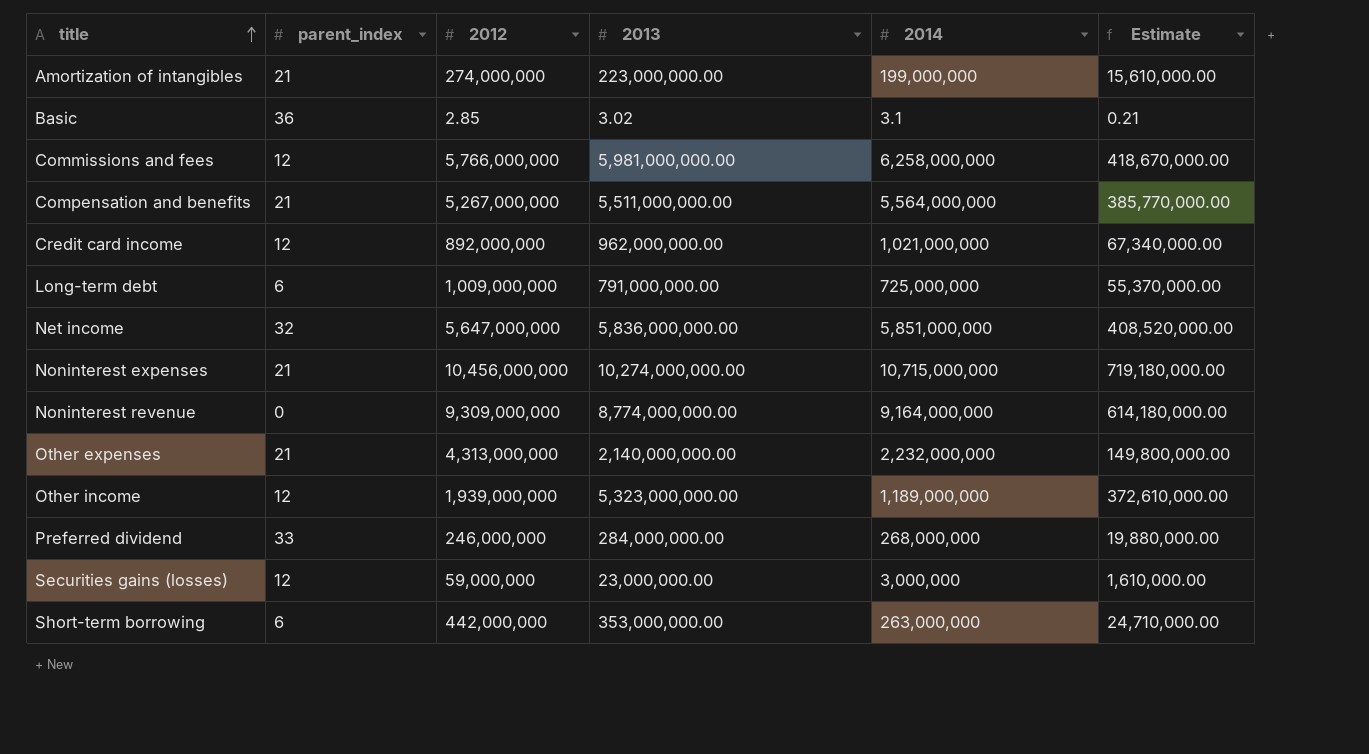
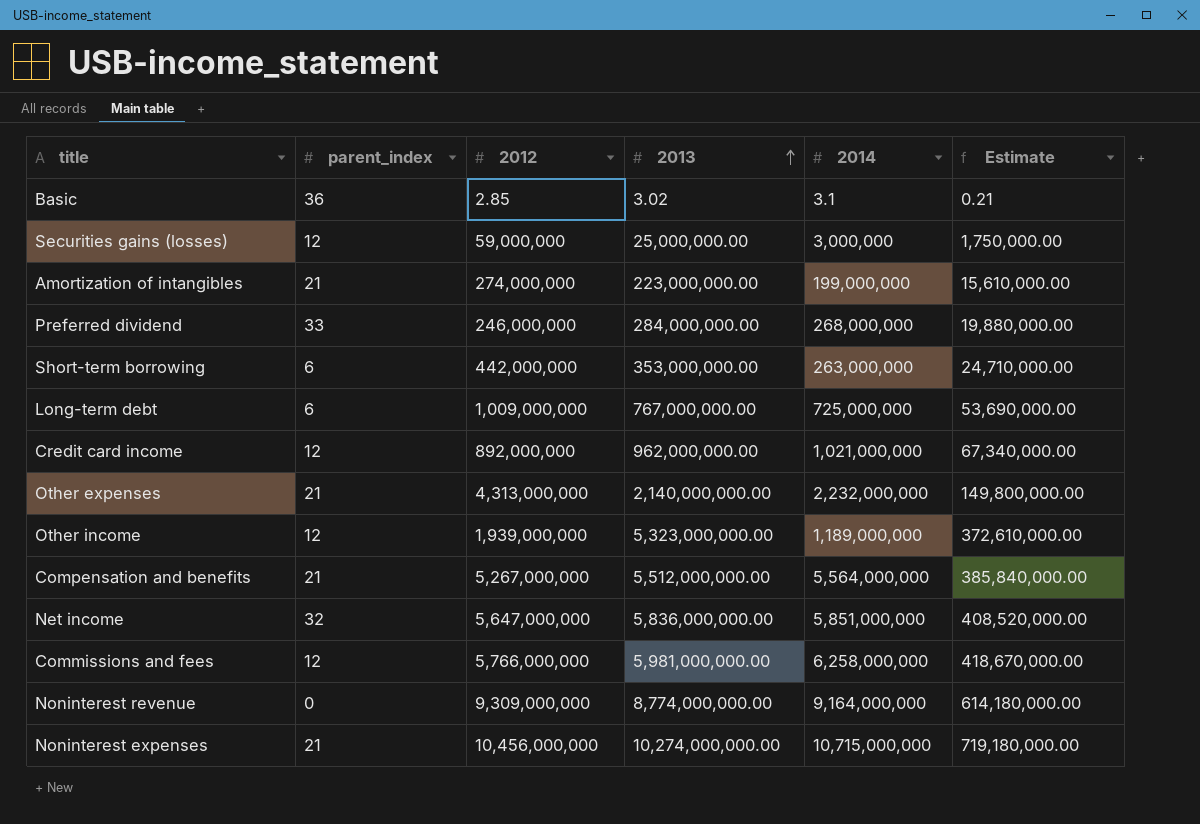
row order: title ascending -> 2013 ascending
Securities gains (losses) | 2013: 23,000,000.00 -> 25,000,000.00
Securities gains (losses) | Estimate: 1,610,000.00 -> 1,750,000.00
Long-term debt | 2013: 791,000,000.00 -> 767,000,000.00
Long-term debt | Estimate: 55,370,000.00 -> 53,690,000.00
Compensation and benefits | 2013: 5,511,000,000.00 -> 5,512,000,000.00
Compensation and benefits | Estimate: 385,770,000.00 -> 385,840,000.00

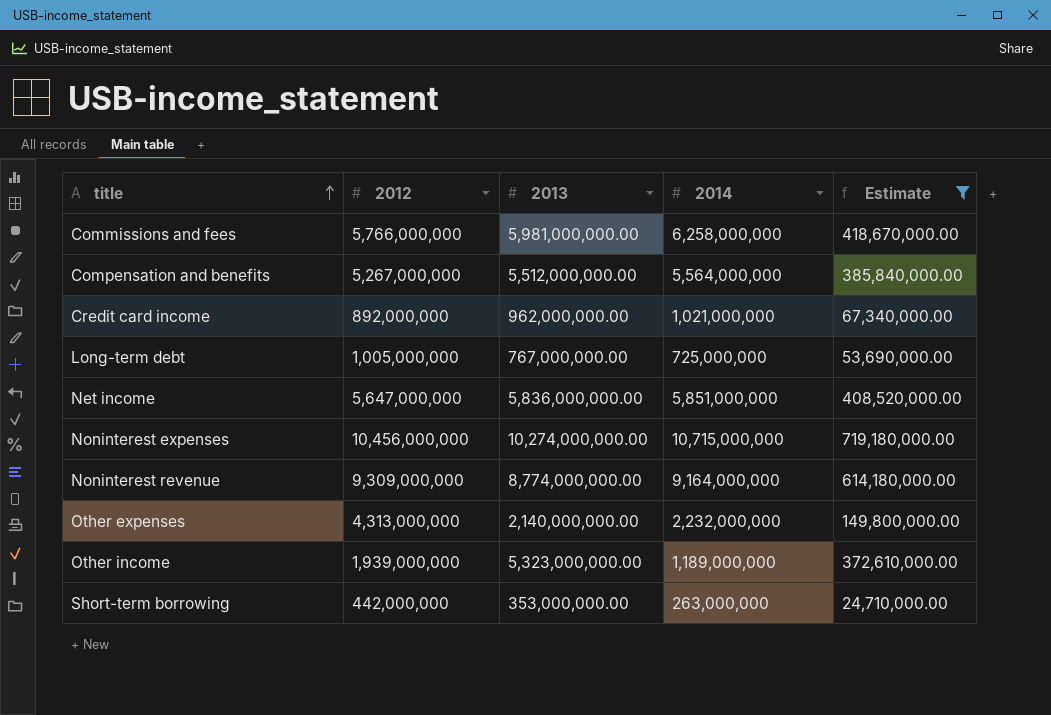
filter: none -> Estimate >= 24,710,000.00
row order: 2013 ascending -> title ascending
column parent_index | position: 2 -> none
Long-term debt | 2012: 1,009,000,000 -> 1,005,000,000

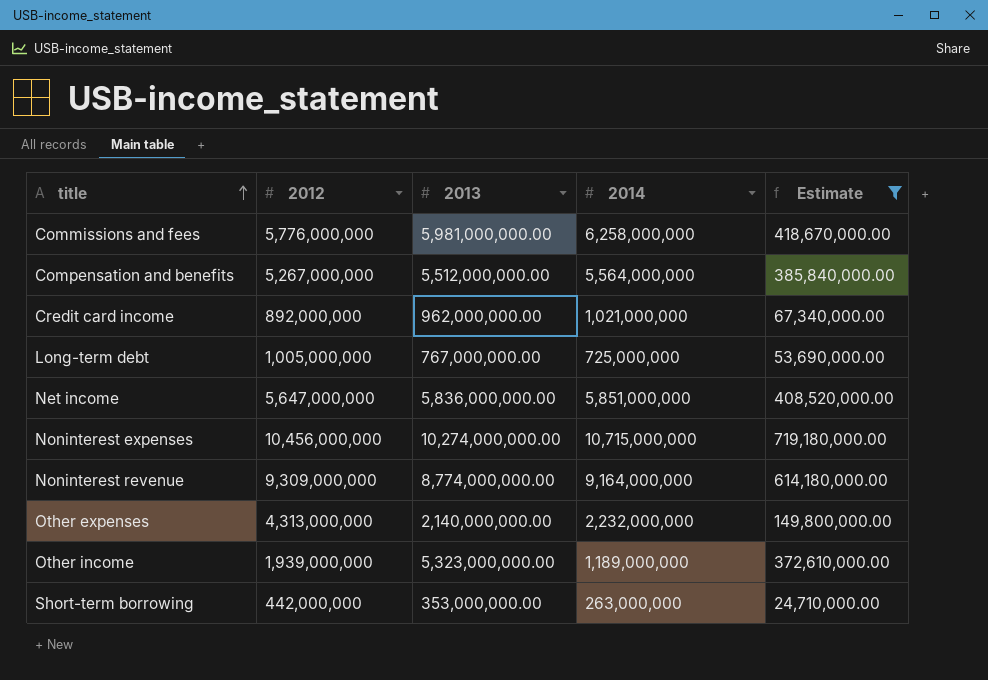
Commissions and fees | 2012: 5,766,000,000 -> 5,776,000,000

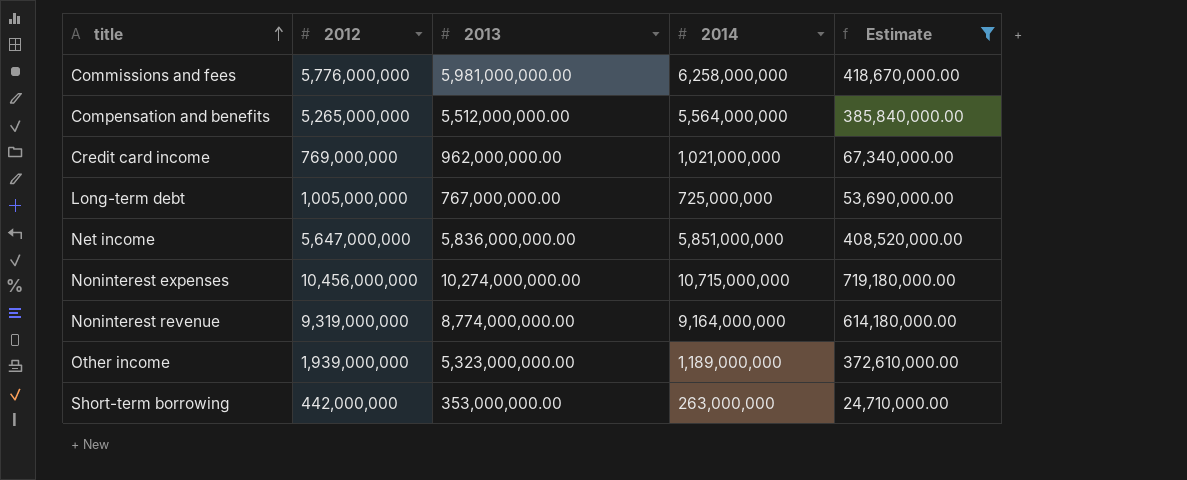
row Other expenses: 4,313,000,000 | 2,140,000,000.00 | 2,232,000,000 | 149,800,000.00 -> none
Compensation and benefits | 2012: 5,267,000,000 -> 5,265,000,000
Credit card income | 2012: 892,000,000 -> 769,000,000
Noninterest revenue | 2012: 9,309,000,000 -> 9,319,000,000

